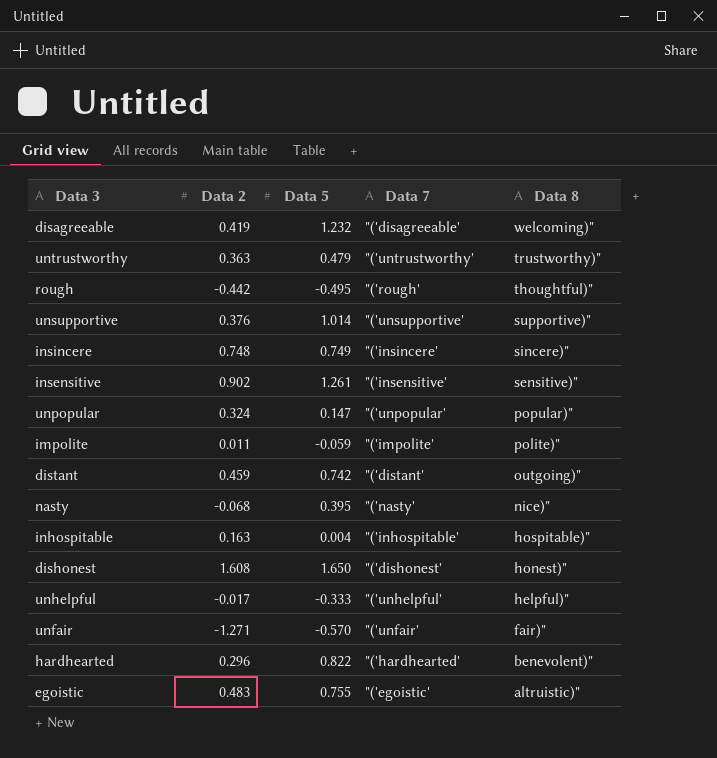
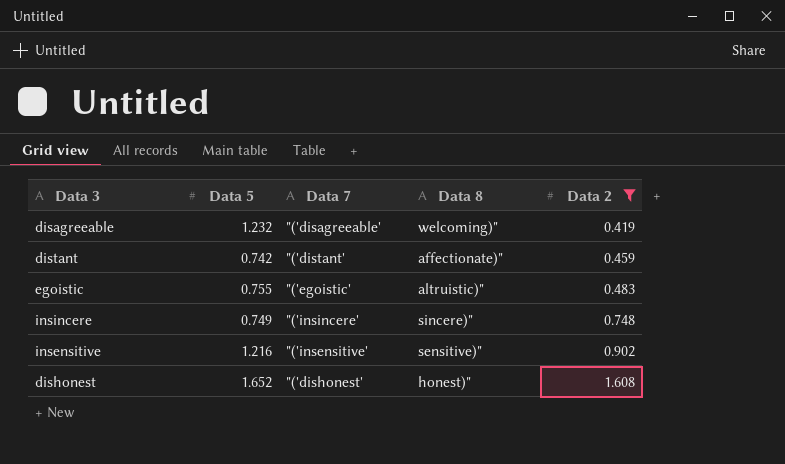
filter: none -> Data 2 >= 0.419
row order: Data 8 descending -> Data 2 ascending
column Data 2 | position: 2 -> 5
distant | Data 8: outgoing)" -> affectionate)"
insensitive | Data 5: 1.261 -> 1.216
dishonest | Data 5: 1.650 -> 1.652

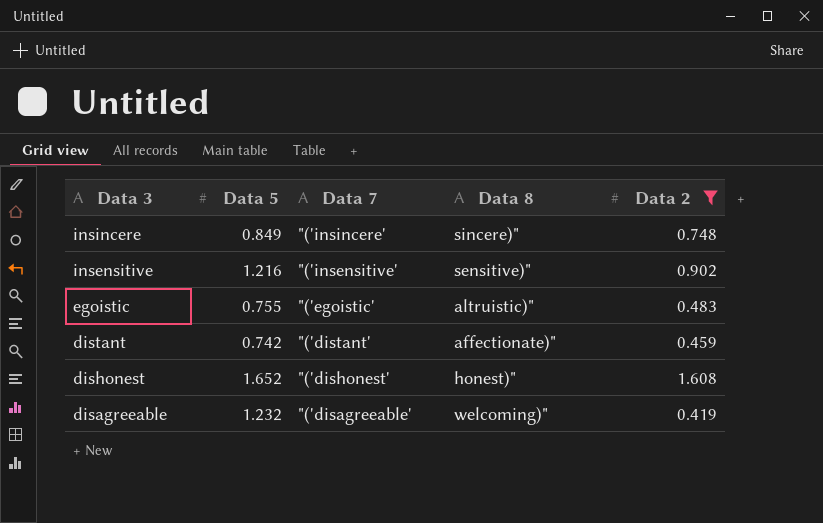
row order: Data 2 ascending -> Data 3 descending
insincere | Data 5: 0.749 -> 0.849

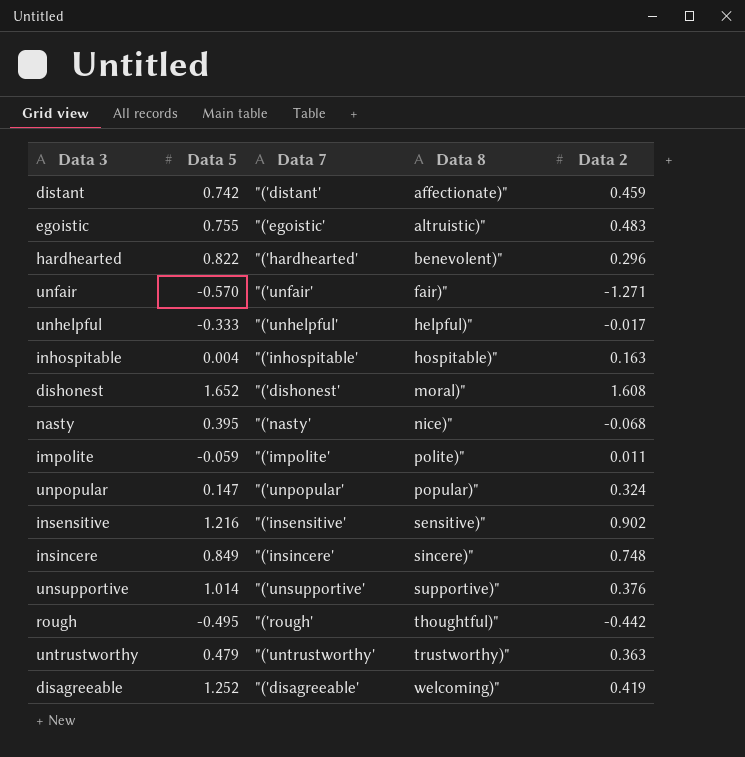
filter: Data 2 >= 0.419 -> none
row order: Data 3 descending -> Data 8 ascending
dishonest | Data 8: honest)" -> moral)"
disagreeable | Data 5: 1.232 -> 1.252

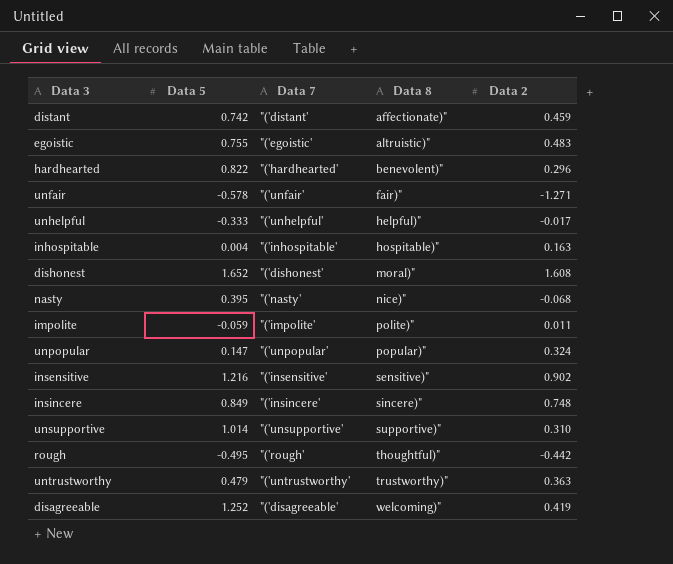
unfair | Data 5: -0.570 -> -0.578
unsupportive | Data 2: 0.376 -> 0.310

